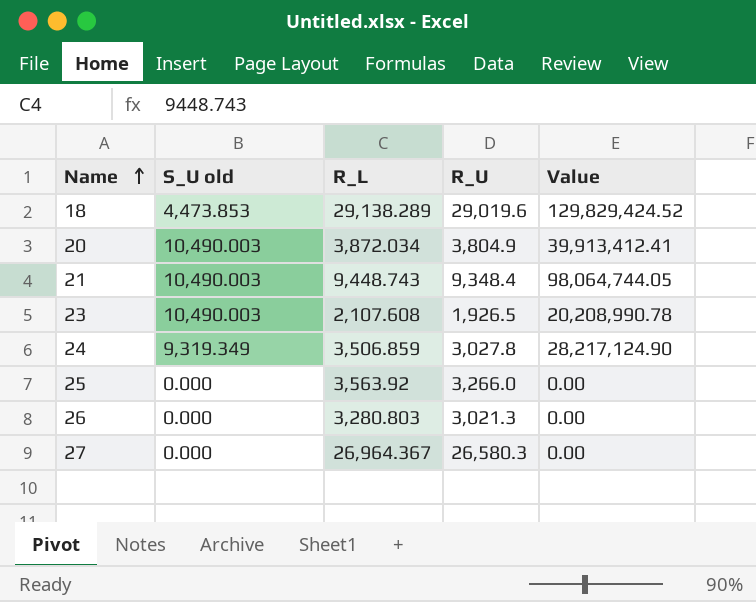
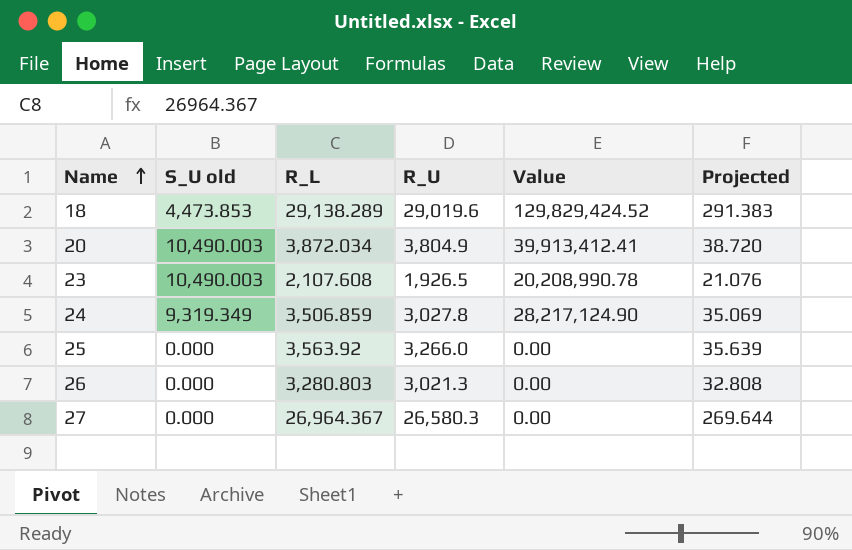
column Projected | formula: none -> [R_L] * 0.01
row 21: 10,490.003 | 9,448.743 | 9,348.4 | 98,064,744.05 -> none

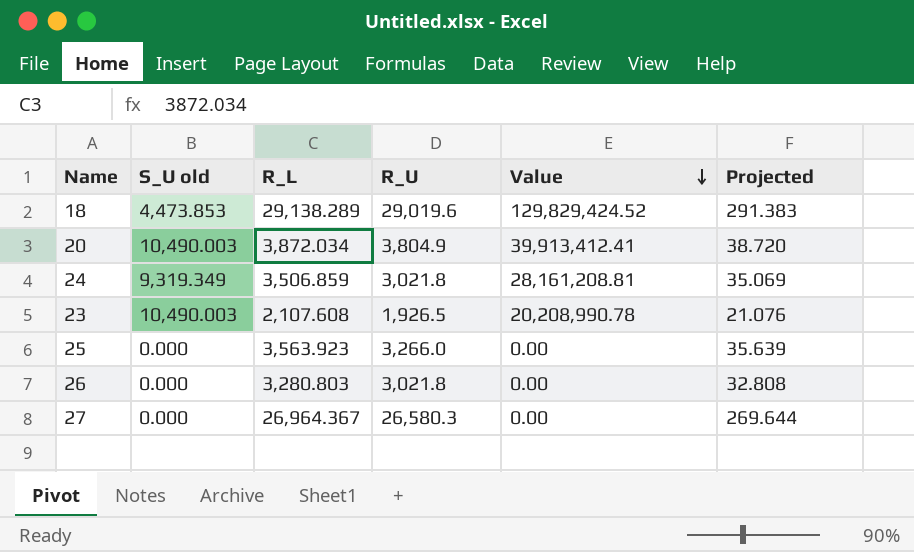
row order: Name ascending -> Value descending
24 | R_U: 3,027.8 -> 3,021.8
24 | Value: 28,217,124.90 -> 28,161,208.81
25 | R_L: 3,563.92 -> 3,563.923
26 | R_U: 3,021.3 -> 3,021.8

